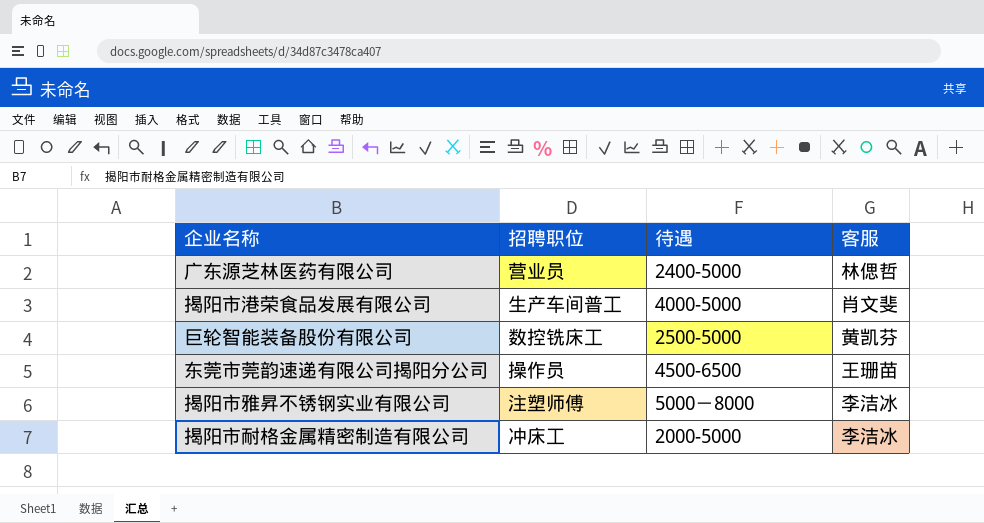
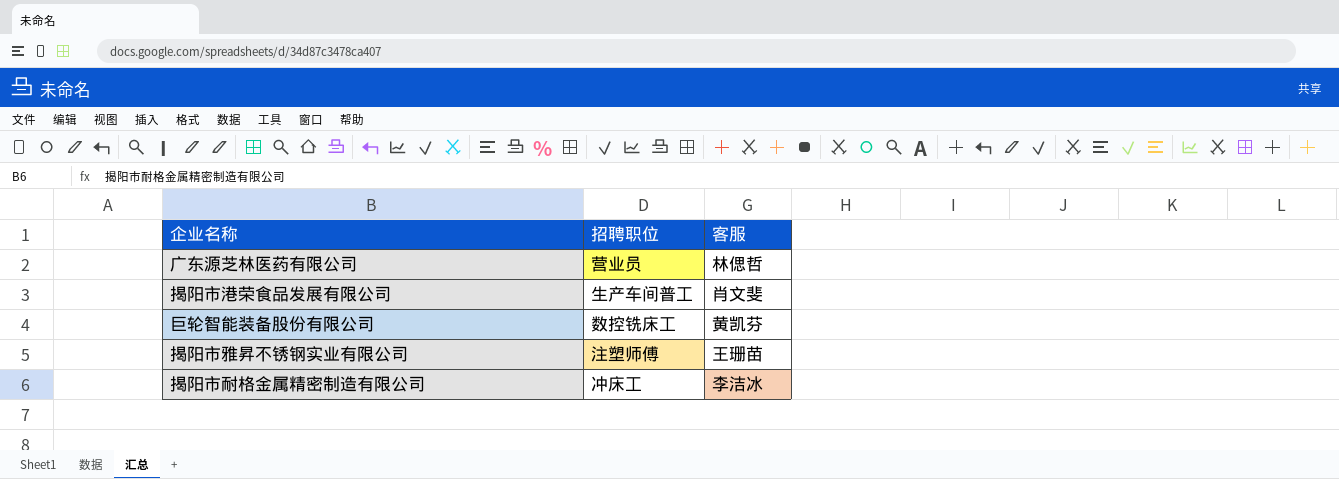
column 待遇 | position: 3 -> none
row 东莞市莞韵速递有限公司揭阳分公司: 操作员 | 4500-6500 | 王珊苗 -> none
揭阳市雅昇不锈钢实业有限公司 | 客服: 李洁冰 -> 王珊苗

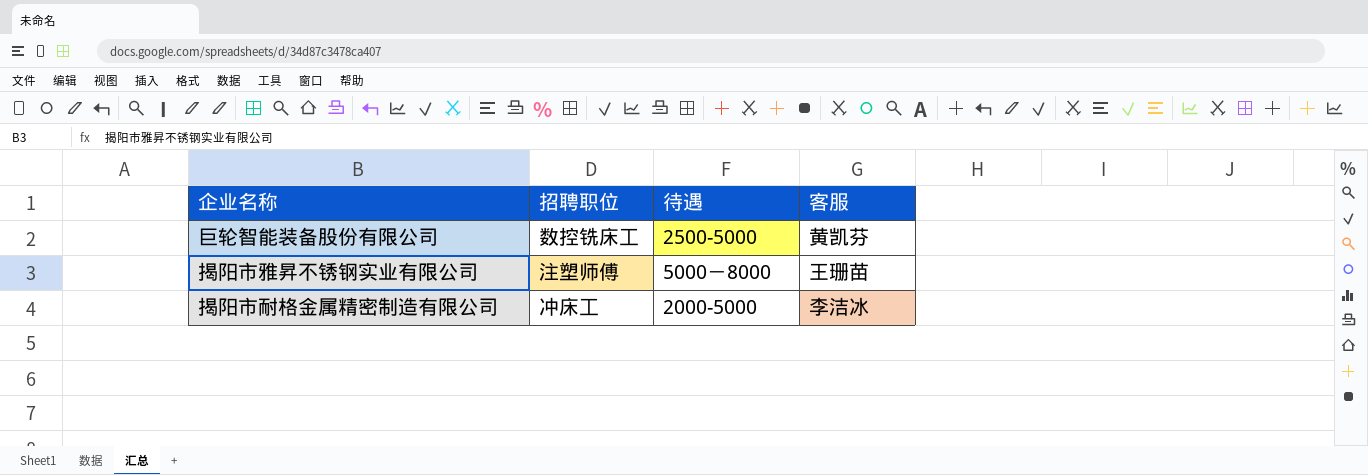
column 待遇 | position: none -> 3
row 广东源芝林医药有限公司: 营业员 | 林偲哲 -> none
row 揭阳市港荣食品发展有限公司: 生产车间普工 | 肖文斐 -> none

